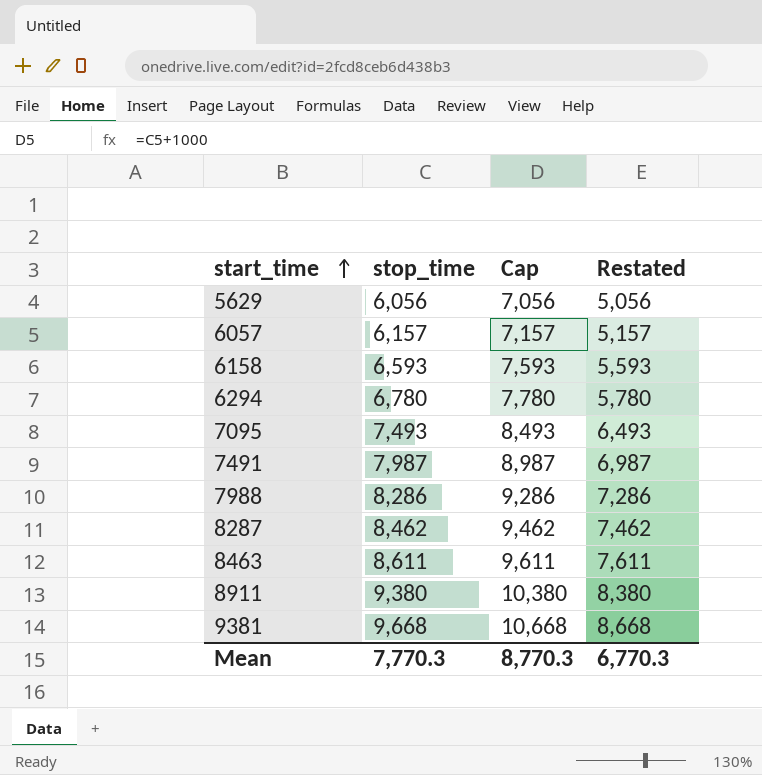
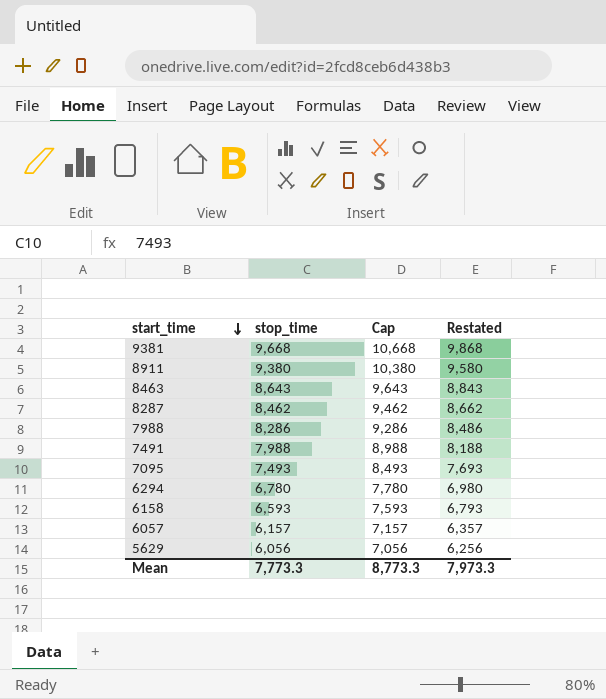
row order: start_time ascending -> start_time descending
column Restated | formula: [stop_time] - 1000 -> [stop_time] + 200
8463 | stop_time: 8,611 -> 8,643
8463 | Cap: 9,611 -> 9,643
7491 | stop_time: 7,987 -> 7,988
7491 | Cap: 8,987 -> 8,988
Mean | stop_time: 7,770.3 -> 7,773.3
Mean | Cap: 8,770.3 -> 8,773.3
Mean | Restated: 6,770.3 -> 7,973.3

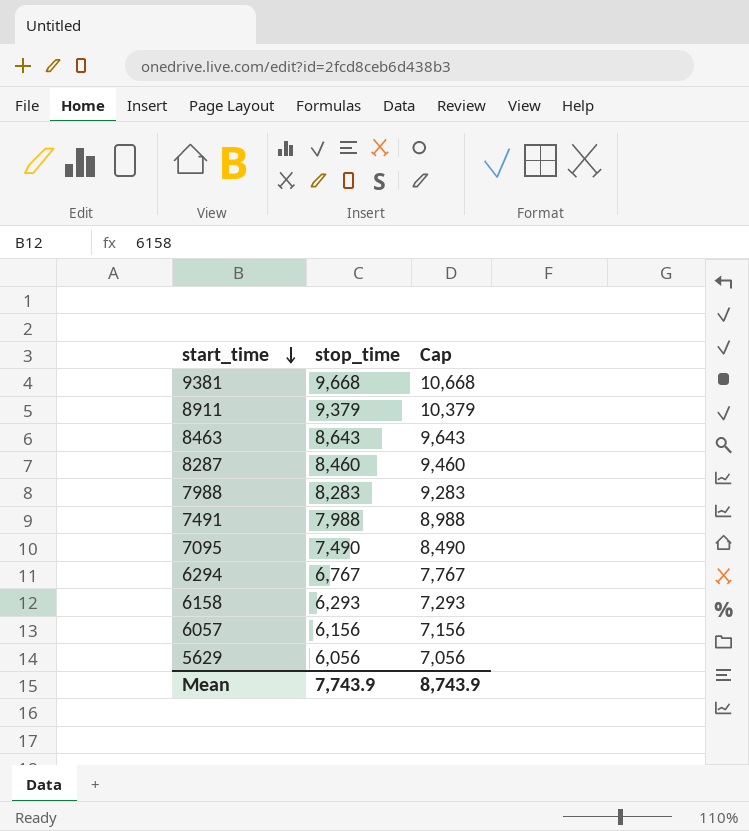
column Restated | formula: [stop_time] + 200 -> none
8911 | stop_time: 9,380 -> 9,379
8911 | Cap: 10,380 -> 10,379
8287 | stop_time: 8,462 -> 8,460
8287 | Cap: 9,462 -> 9,460
7988 | stop_time: 8,286 -> 8,283
7988 | Cap: 9,286 -> 9,283
7095 | stop_time: 7,493 -> 7,490
7095 | Cap: 8,493 -> 8,490
6294 | stop_time: 6,780 -> 6,767
6294 | Cap: 7,780 -> 7,767
6158 | stop_time: 6,593 -> 6,293
6158 | Cap: 7,593 -> 7,293
6057 | stop_time: 6,157 -> 6,156
6057 | Cap: 7,157 -> 7,156
Mean | stop_time: 7,773.3 -> 7,743.9
Mean | Cap: 8,773.3 -> 8,743.9

